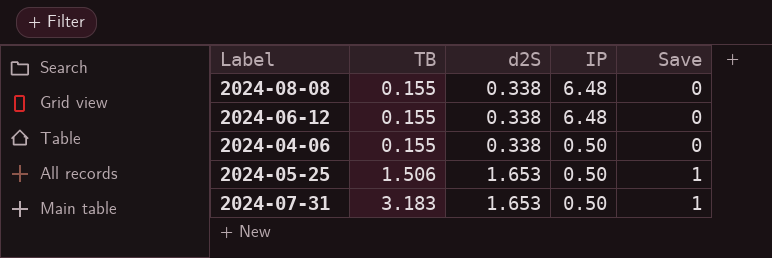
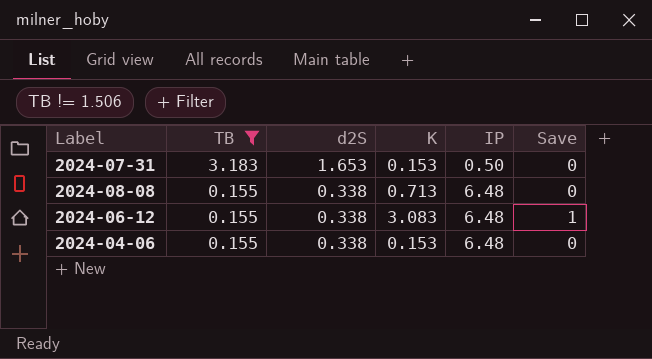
filter: none -> TB != 1.506
row order: TB ascending -> TB descending
column K | position: none -> 4
2024-07-31 | Save: 1 -> 0
2024-06-12 | Save: 0 -> 1
2024-04-06 | IP: 0.50 -> 6.48

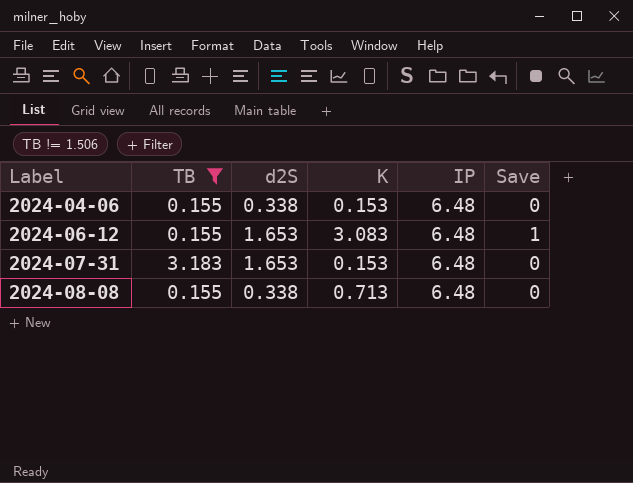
row order: TB descending -> Label ascending
2024-06-12 | d2S: 0.338 -> 1.653
2024-07-31 | IP: 0.50 -> 6.48

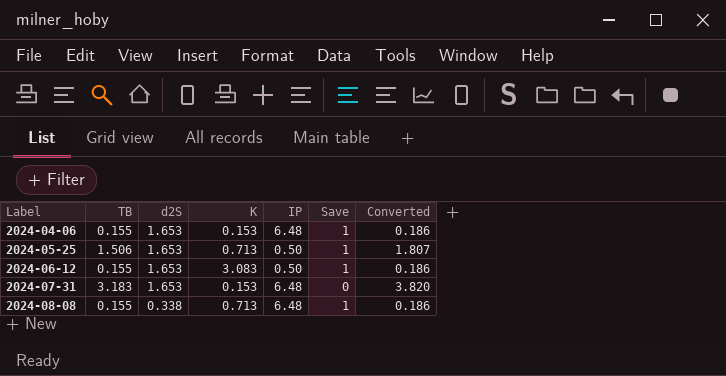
filter: TB != 1.506 -> none
column Converted | formula: none -> [TB] * 1.2
2024-04-06 | d2S: 0.338 -> 1.653
2024-04-06 | Save: 0 -> 1
2024-06-12 | IP: 6.48 -> 0.50
2024-08-08 | Save: 0 -> 1

